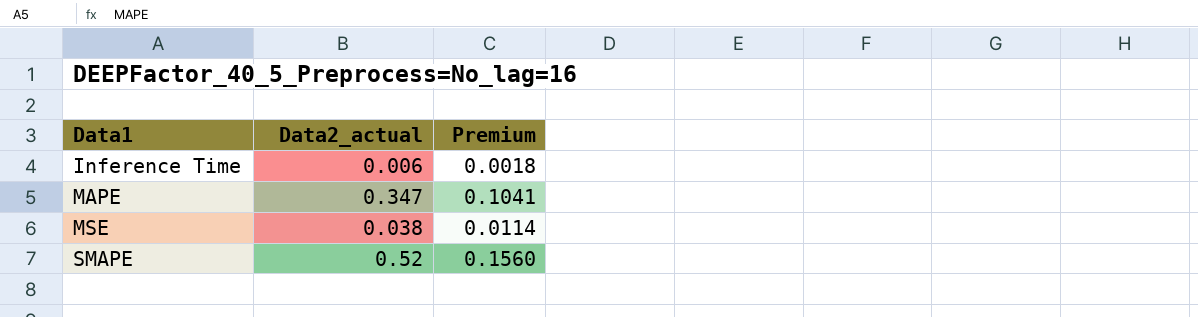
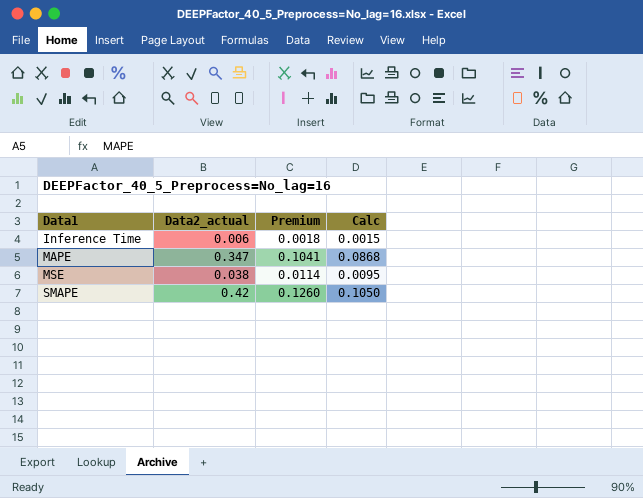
column Calc | formula: none -> [Data2_actual] * 0.25
SMAPE | Data2_actual: 0.52 -> 0.42
SMAPE | Premium: 0.1560 -> 0.1260

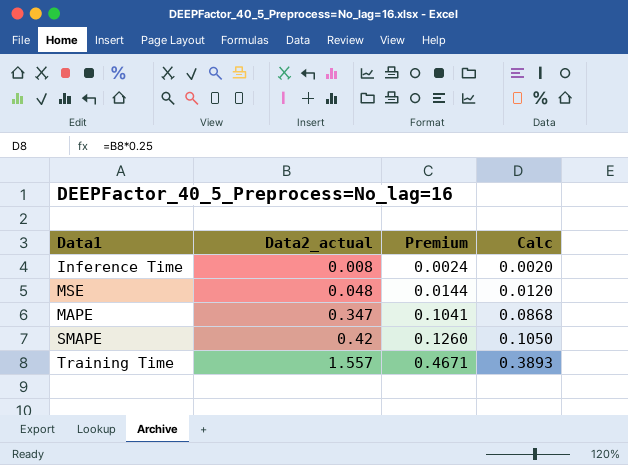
row order: Data1 ascending -> Data2_actual ascending
Inference Time | Data2_actual: 0.006 -> 0.008
Inference Time | Premium: 0.0018 -> 0.0024
Inference Time | Calc: 0.0015 -> 0.0020
MSE | Data2_actual: 0.038 -> 0.048
MSE | Premium: 0.0114 -> 0.0144
MSE | Calc: 0.0095 -> 0.0120
row Training Time: none -> 1.557 | 0.4671 | 0.3893

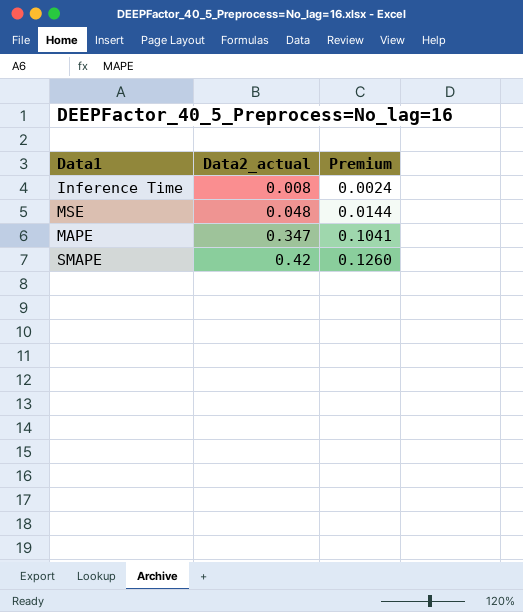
column Calc | formula: [Data2_actual] * 0.25 -> none
row Training Time: 1.557 | 0.4671 | 0.3893 -> none

